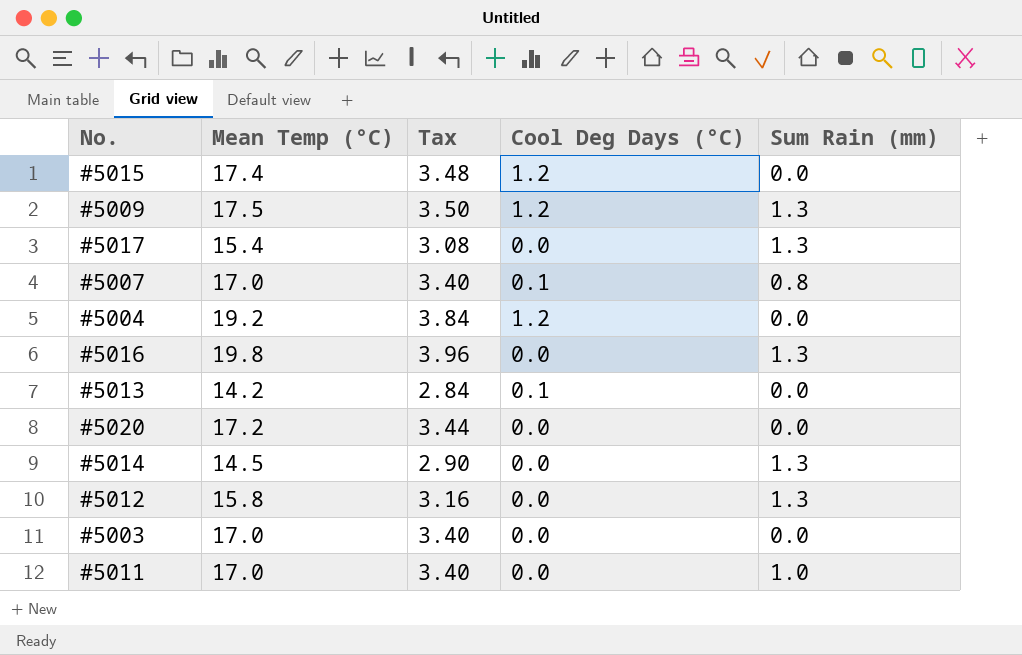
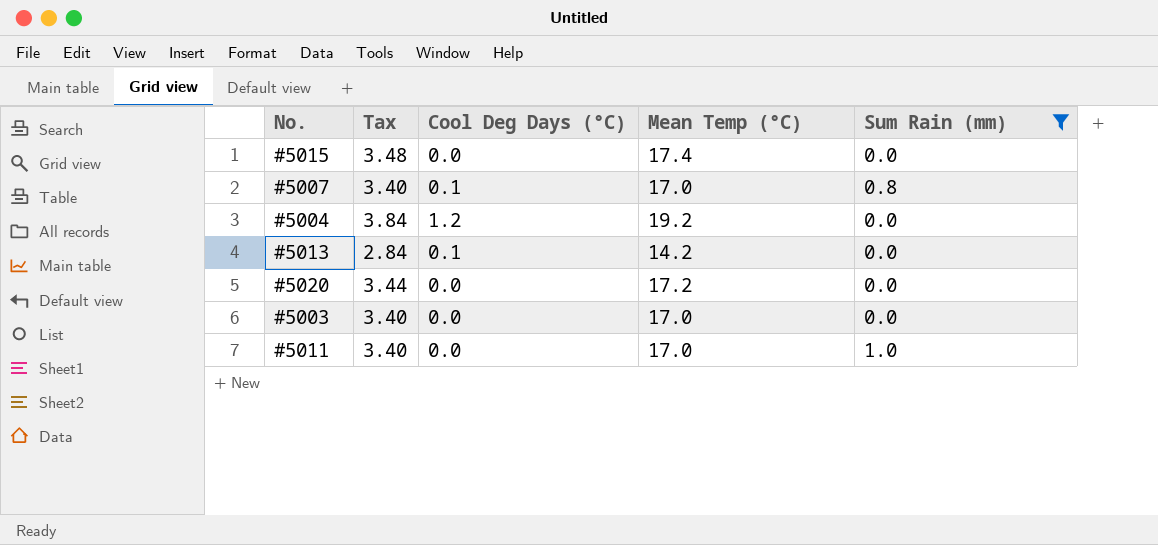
filter: none -> Sum Rain (mm) != 1.3
column Mean Temp (°C) | position: 2 -> 4
#5015 | Cool Deg Days (°C): 1.2 -> 0.0

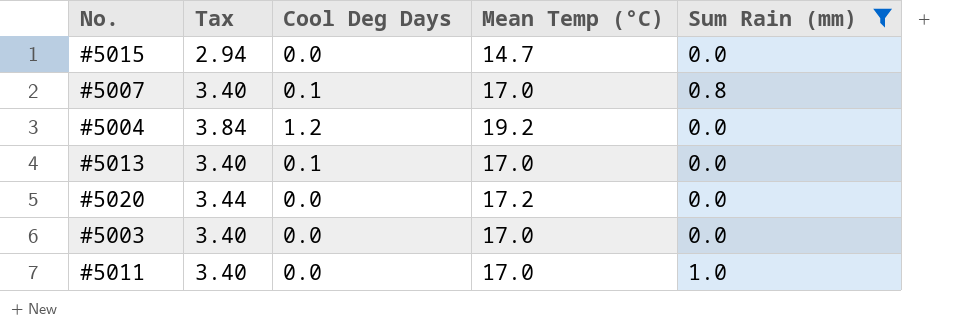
column name: Cool Deg Days (°C) -> Cool Deg Days
#5015 | Tax: 3.48 -> 2.94
#5015 | Mean Temp (°C): 17.4 -> 14.7
#5013 | Tax: 2.84 -> 3.40
#5013 | Mean Temp (°C): 14.2 -> 17.0

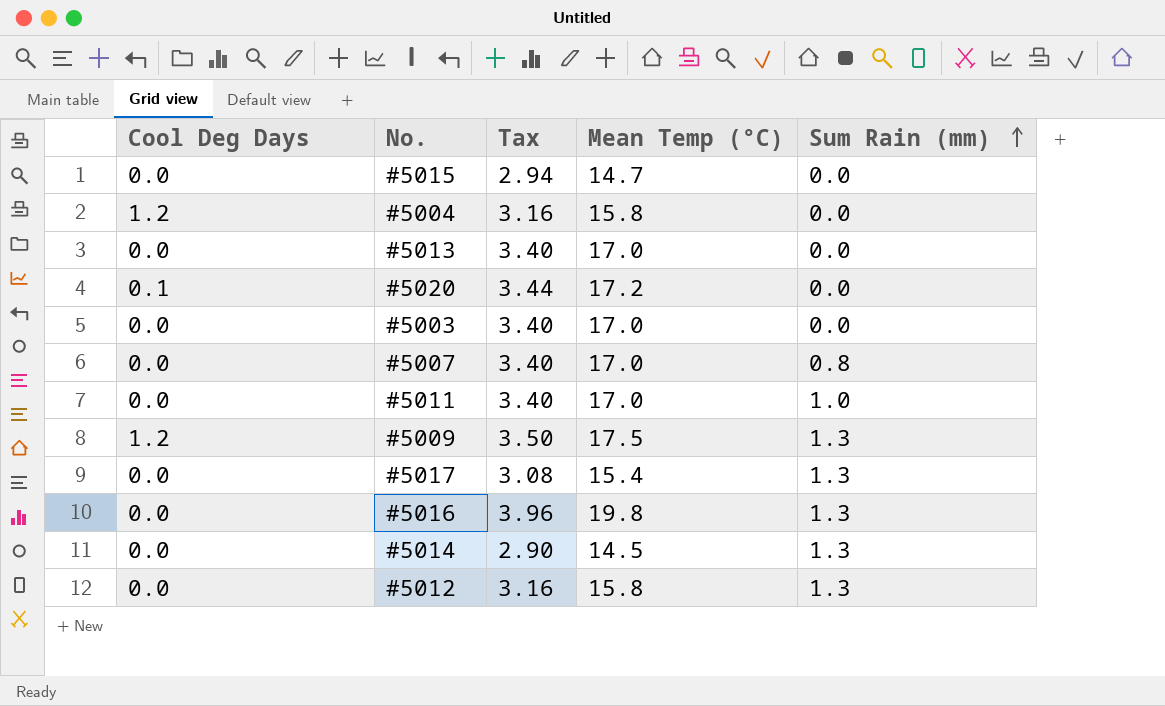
filter: Sum Rain (mm) != 1.3 -> none
row order: none -> Sum Rain (mm) ascending
column Cool Deg Days | position: 3 -> 1
#5004 | Tax: 3.84 -> 3.16
#5004 | Mean Temp (°C): 19.2 -> 15.8
#5013 | Cool Deg Days: 0.1 -> 0.0
#5020 | Cool Deg Days: 0.0 -> 0.1
#5007 | Cool Deg Days: 0.1 -> 0.0

